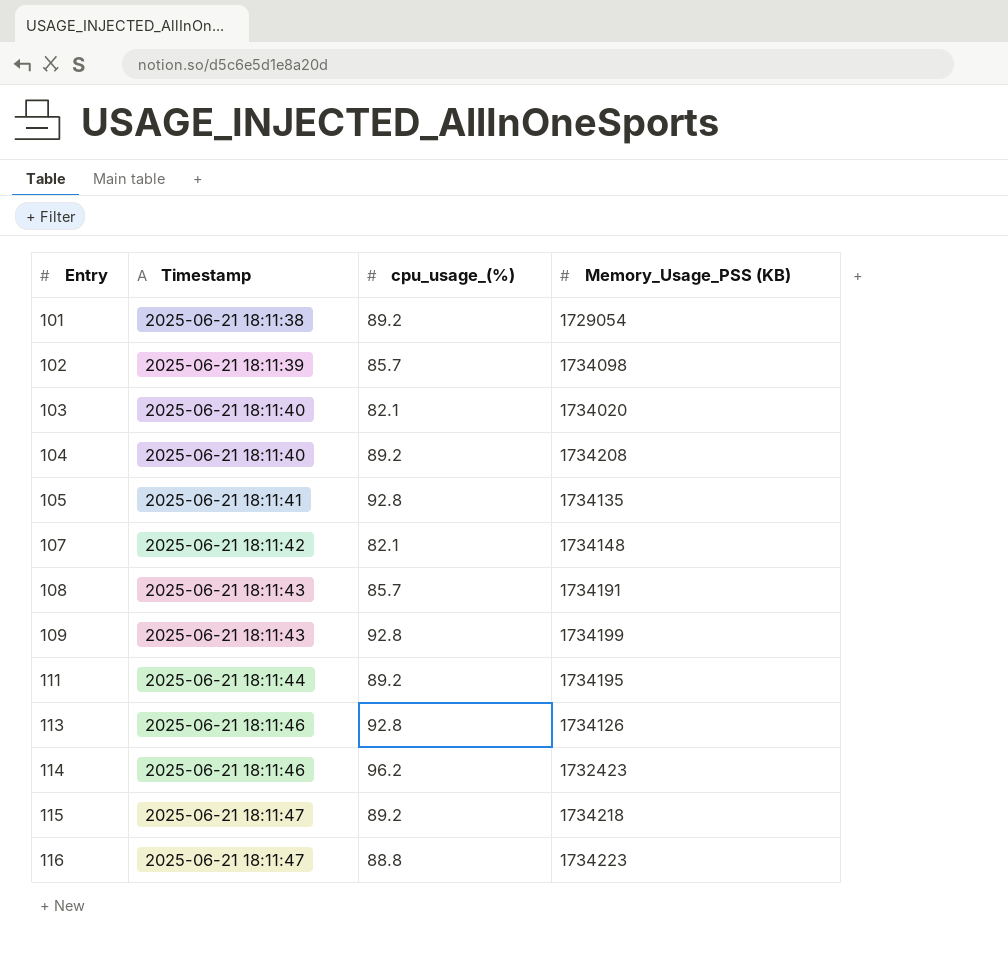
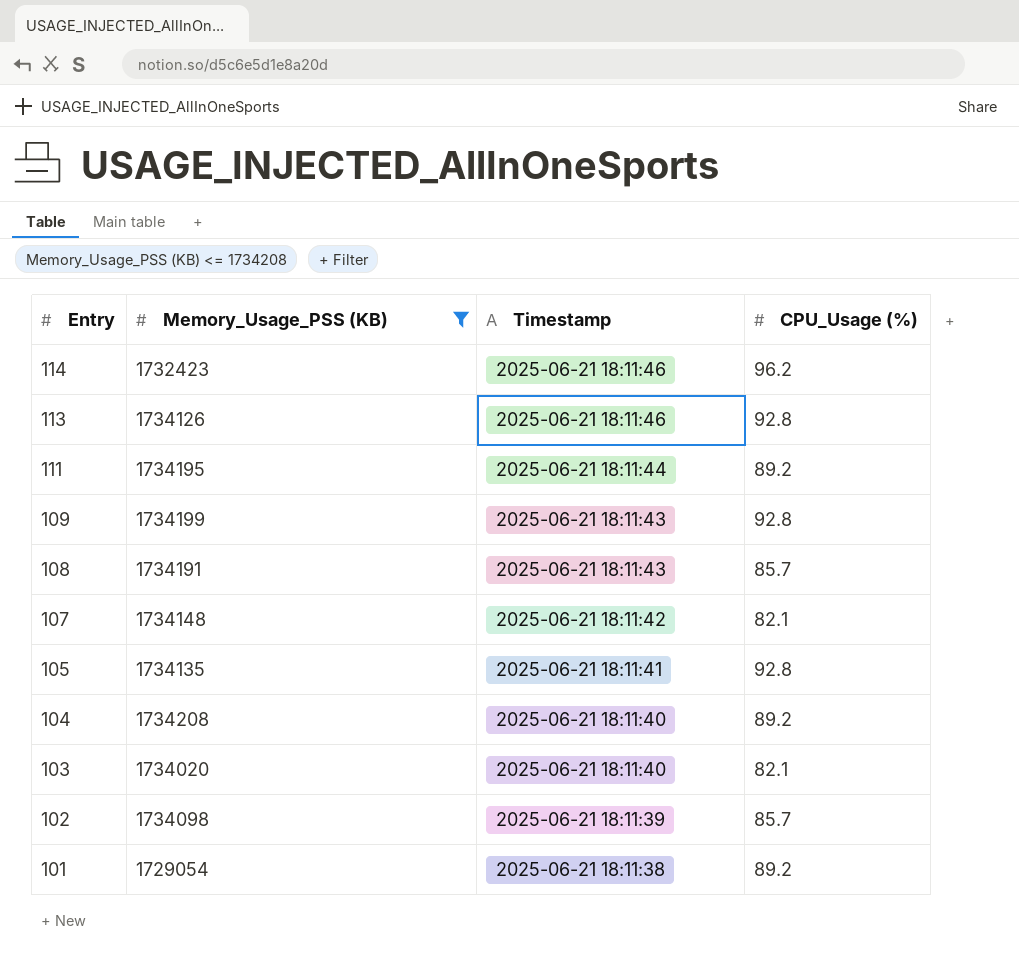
filter: none -> Memory_Usage_PSS (KB) <= 1734208
row order: Entry ascending -> Entry descending
column Memory_Usage_PSS (KB) | position: 4 -> 2
column name: cpu_usage_(%) -> CPU_Usage (%)

